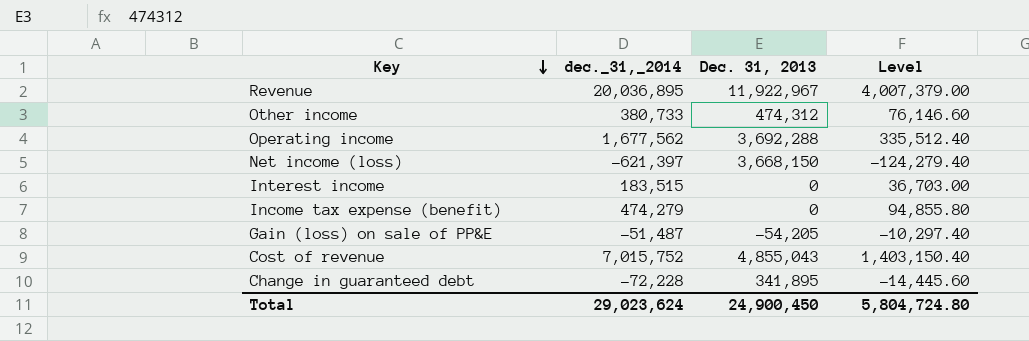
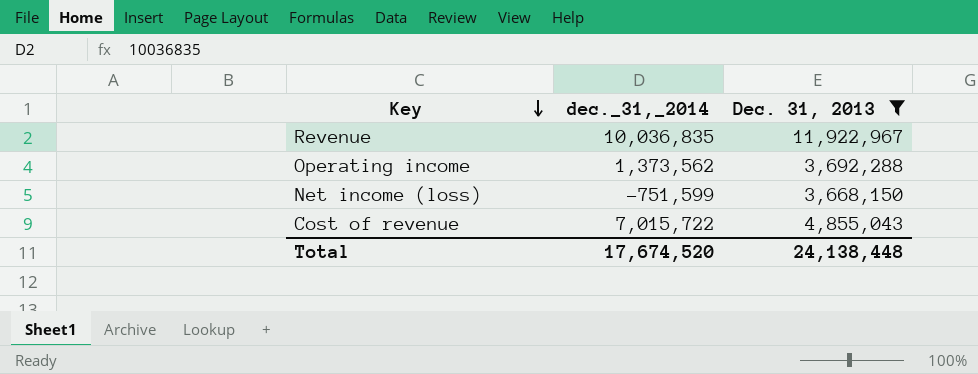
filter: none -> Dec. 31, 2013 >= 3,668,150
column Level | formula: [dec._31,_2014] * 0.2 -> none
Revenue | dec._31,_2014: 20,036,895 -> 10,036,835
Operating income | dec._31,_2014: 1,677,562 -> 1,373,562
Net income (loss) | dec._31,_2014: -621,397 -> -751,599
Cost of revenue | dec._31,_2014: 7,015,752 -> 7,015,722
Total | dec._31,_2014: 29,023,624 -> 17,674,520
Total | Dec. 31, 2013: 24,900,450 -> 24,138,448

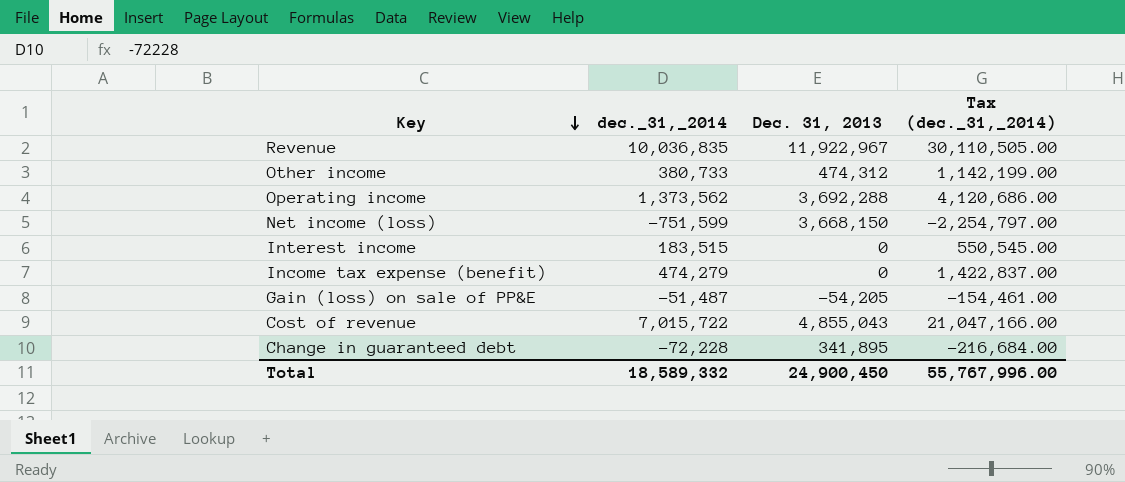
filter: Dec. 31, 2013 >= 3,668,150 -> none
column Tax (dec._31,_2014) | formula: none -> [dec._31,_2014] * 3
Total | dec._31,_2014: 17,674,520 -> 18,589,332
Total | Dec. 31, 2013: 24,138,448 -> 24,900,450

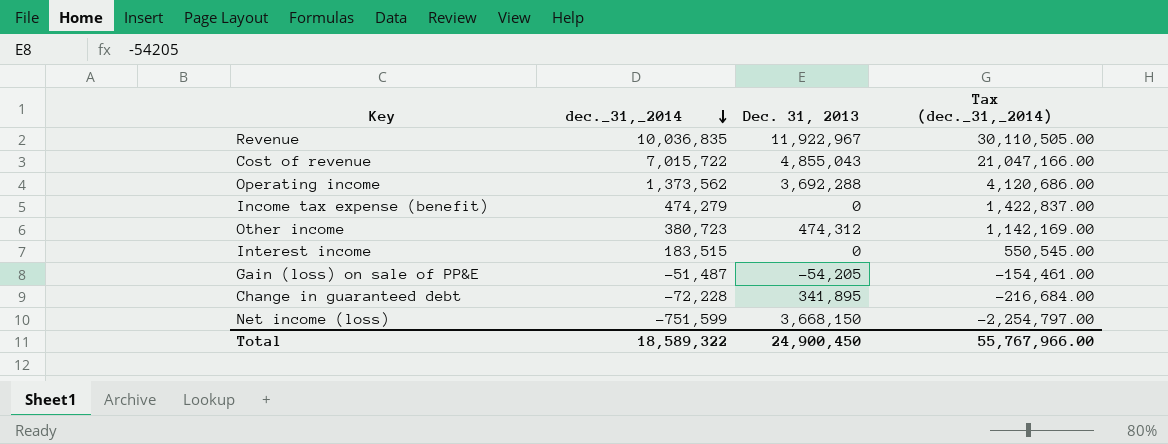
row order: Key descending -> dec._31,_2014 descending
Other income | dec._31,_2014: 380,733 -> 380,723
Other income | Tax (dec._31,_2014): 1,142,199.00 -> 1,142,169.00
Total | dec._31,_2014: 18,589,332 -> 18,589,322
Total | Tax (dec._31,_2014): 55,767,996.00 -> 55,767,966.00

